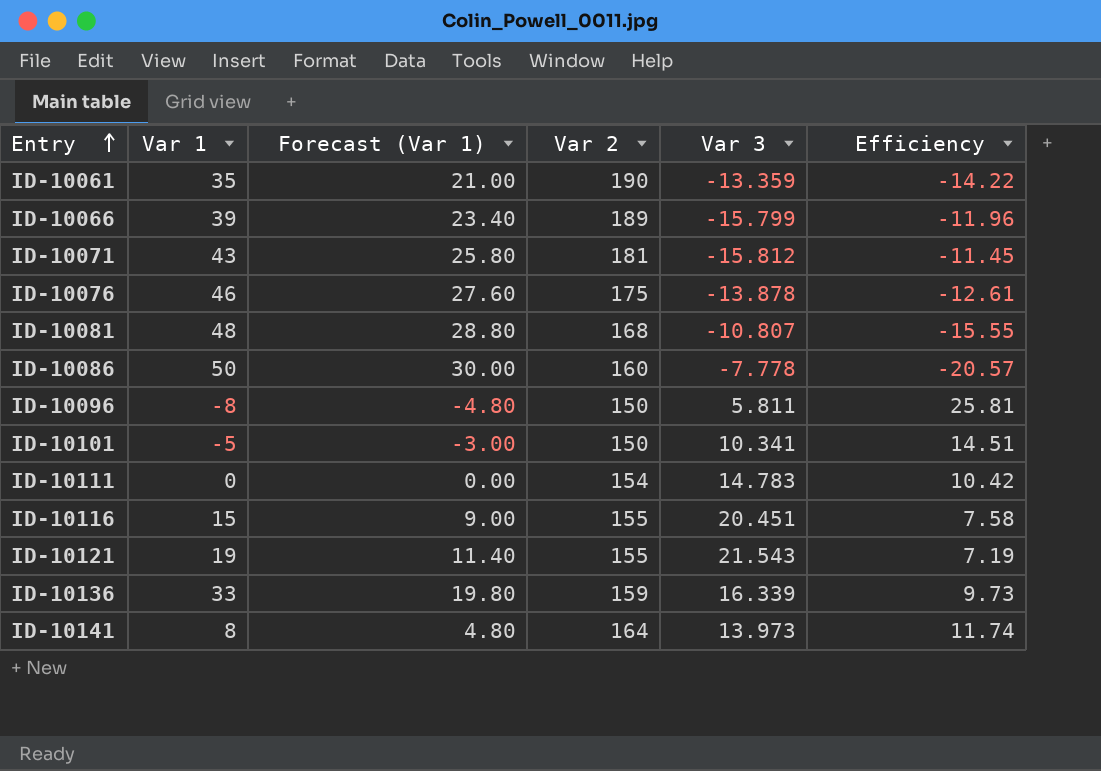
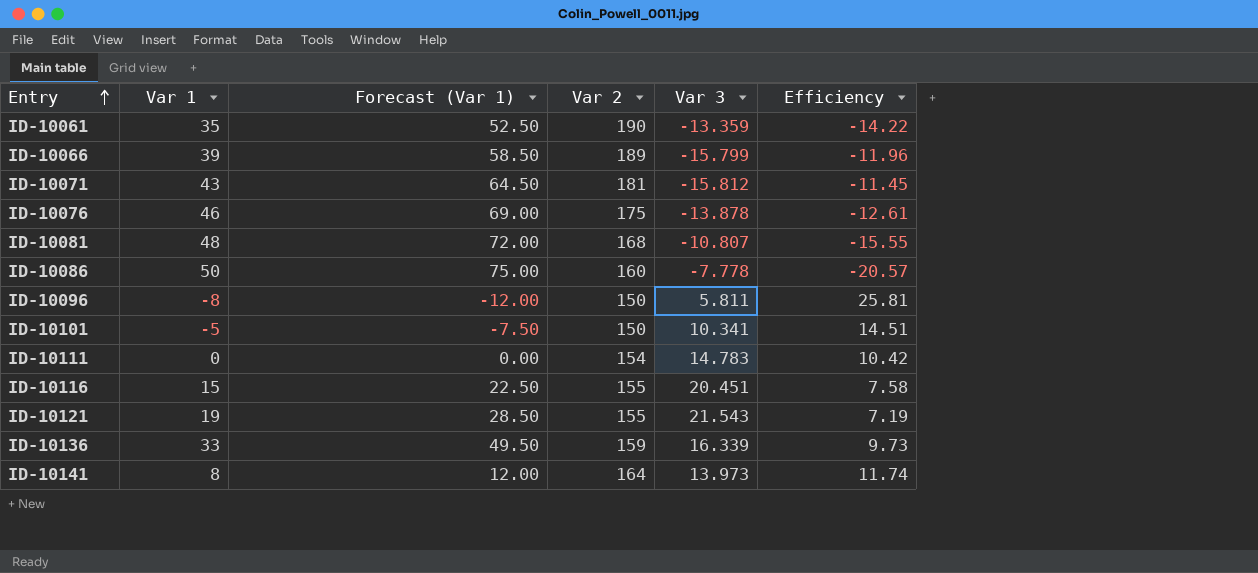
column Forecast (Var 1) | formula: [Var 1] * 0.6 -> [Var 1] * 1.5

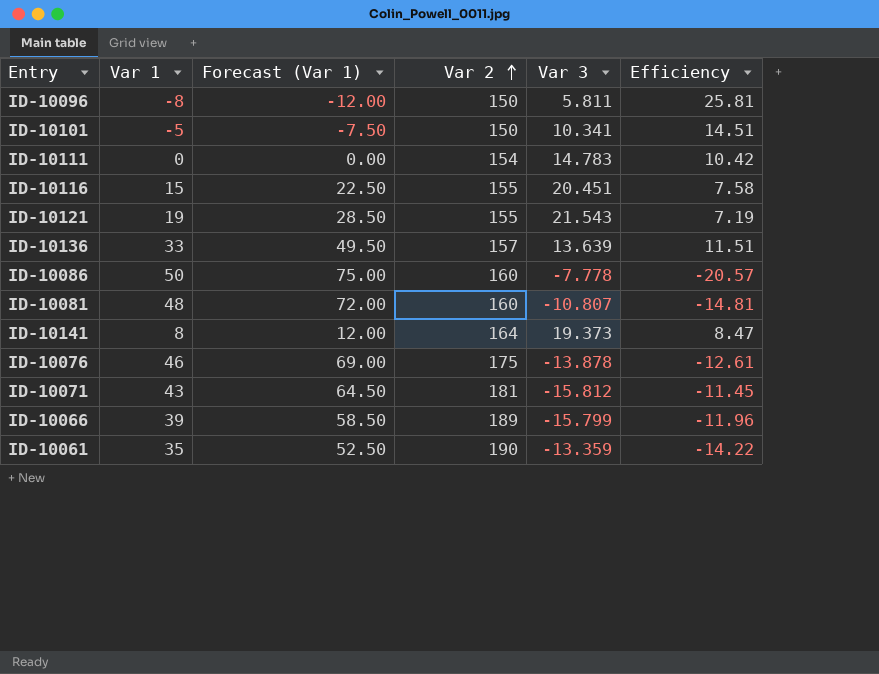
row order: Entry ascending -> Var 2 ascending
ID-10136 | Var 2: 159 -> 157
ID-10136 | Var 3: 16.339 -> 13.639
ID-10136 | Efficiency: 9.73 -> 11.51
ID-10081 | Var 2: 168 -> 160
ID-10081 | Efficiency: -15.55 -> -14.81
ID-10141 | Var 3: 13.973 -> 19.373
ID-10141 | Efficiency: 11.74 -> 8.47

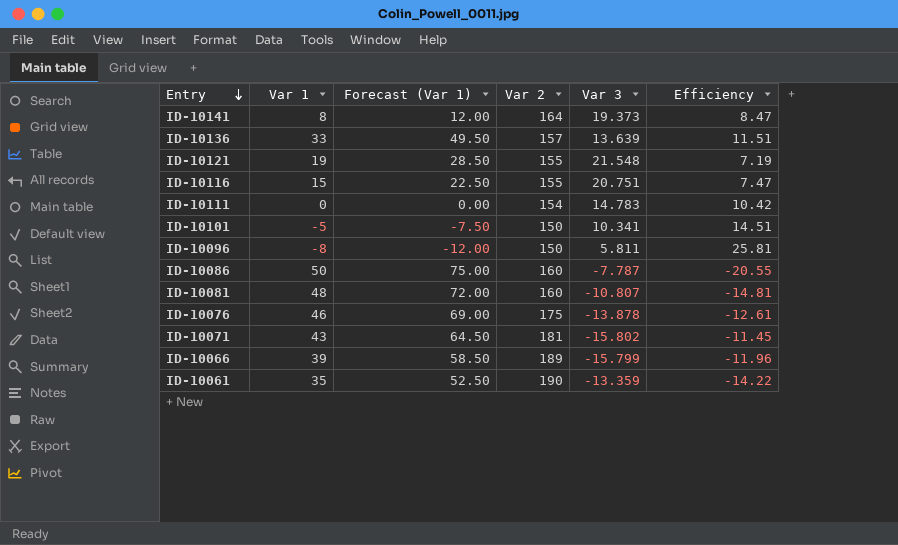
row order: Var 2 ascending -> Entry descending
ID-10121 | Var 3: 21.543 -> 21.548
ID-10116 | Var 3: 20.451 -> 20.751
ID-10116 | Efficiency: 7.58 -> 7.47
ID-10086 | Var 3: -7.778 -> -7.787
ID-10086 | Efficiency: -20.57 -> -20.55
ID-10071 | Var 3: -15.812 -> -15.802

